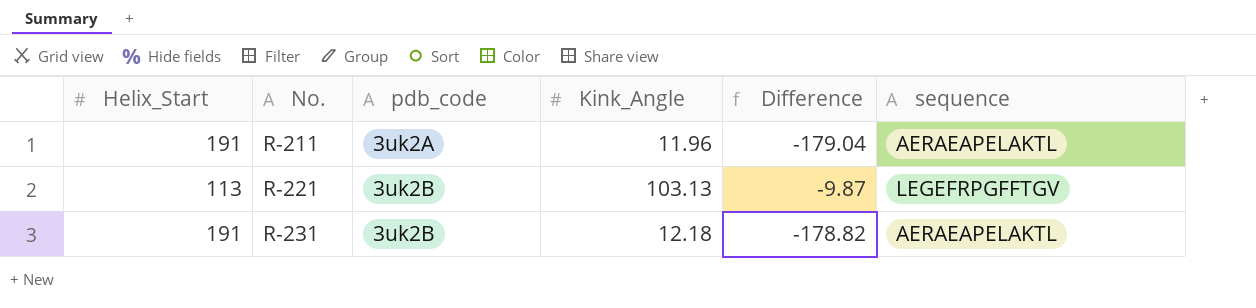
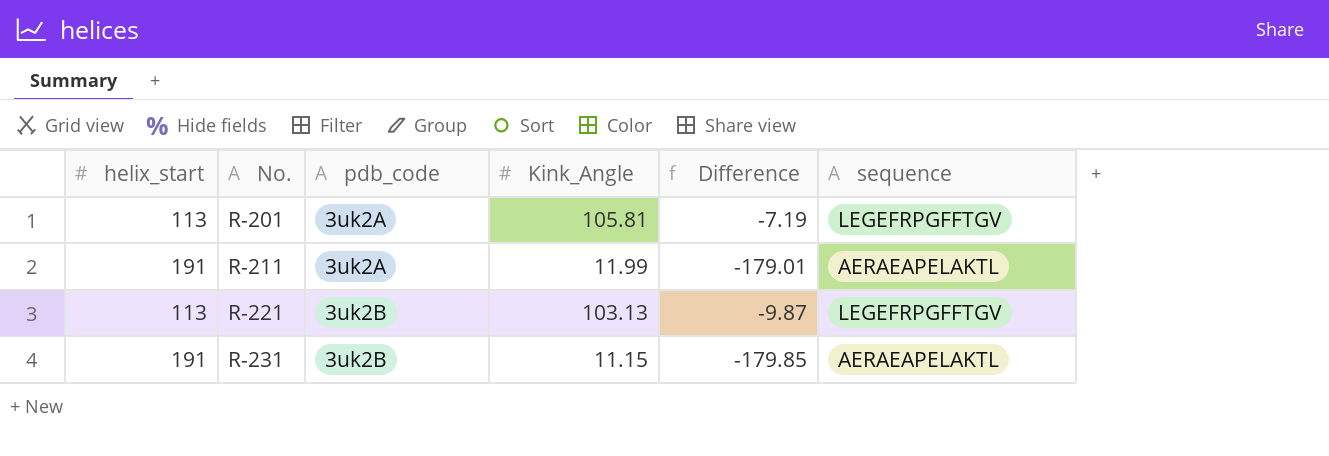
column name: Helix_Start -> helix_start
row R-201: none -> 113 | 3uk2A | 105.81 | -7.19 | LEGEFRPGFFTGV
R-211 | Kink_Angle: 11.96 -> 11.99
R-211 | Difference: -179.04 -> -179.01
R-231 | Kink_Angle: 12.18 -> 11.15
R-231 | Difference: -178.82 -> -179.85

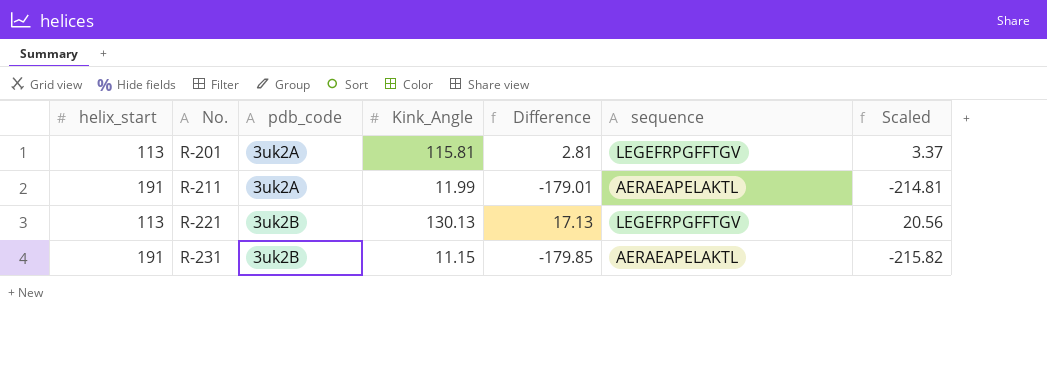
column Scaled | formula: none -> [Difference] * 1.2
R-201 | Kink_Angle: 105.81 -> 115.81
R-201 | Difference: -7.19 -> 2.81
R-221 | Kink_Angle: 103.13 -> 130.13
R-221 | Difference: -9.87 -> 17.13

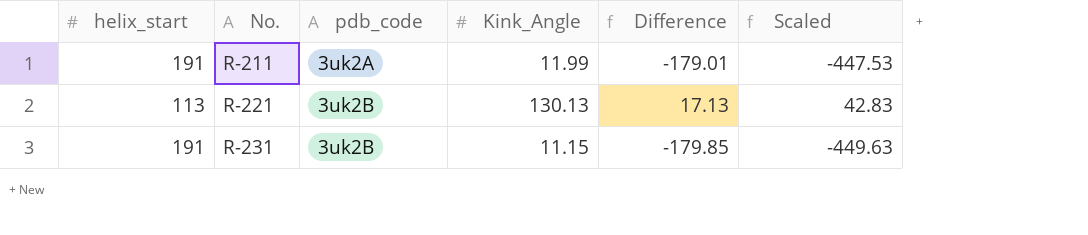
column sequence | position: 6 -> none
column Scaled | formula: [Difference] * 1.2 -> [Difference] * 2.5
row R-201: 113 | 3uk2A | 115.81 | 2.81 | LEGEFRPGFFTGV | 3.37 -> none

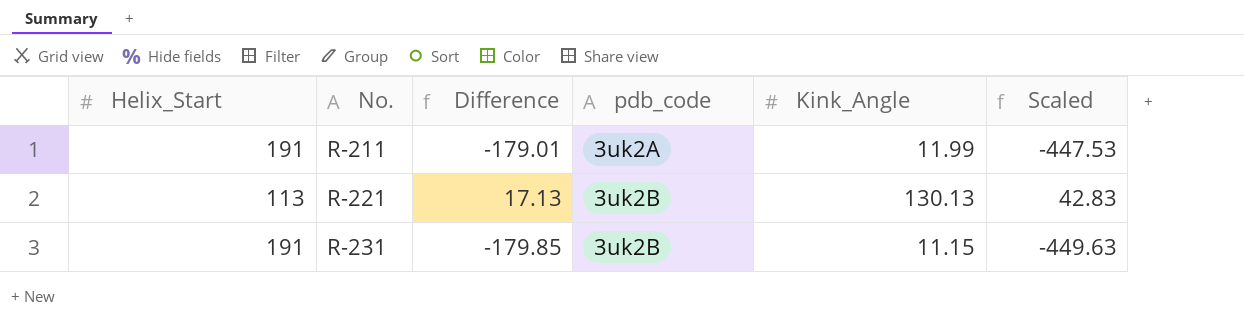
column name: helix_start -> Helix_Start
column Difference | position: 5 -> 3

